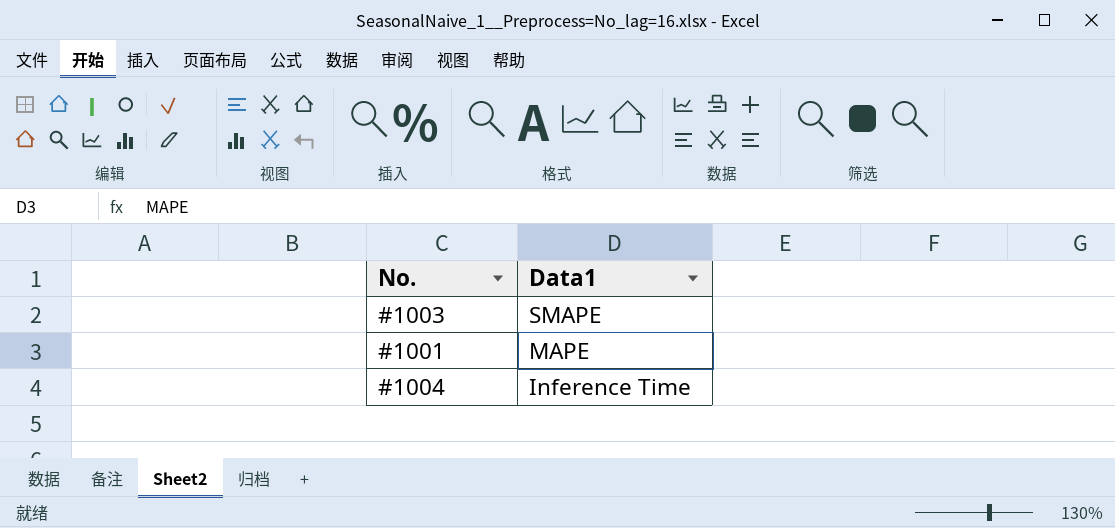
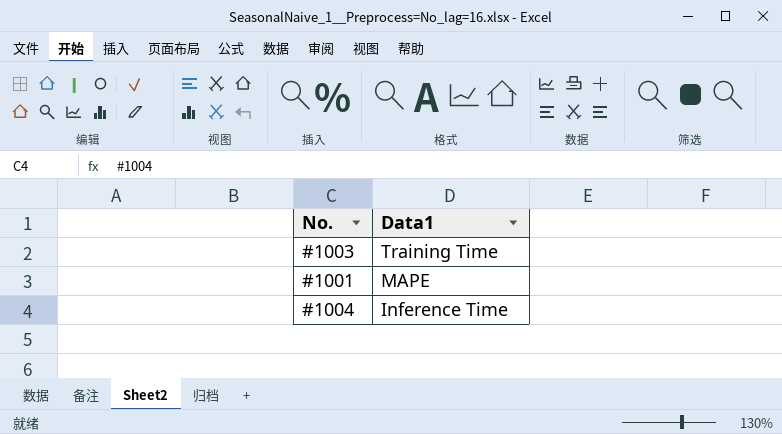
#1003 | Data1: SMAPE -> Training Time

